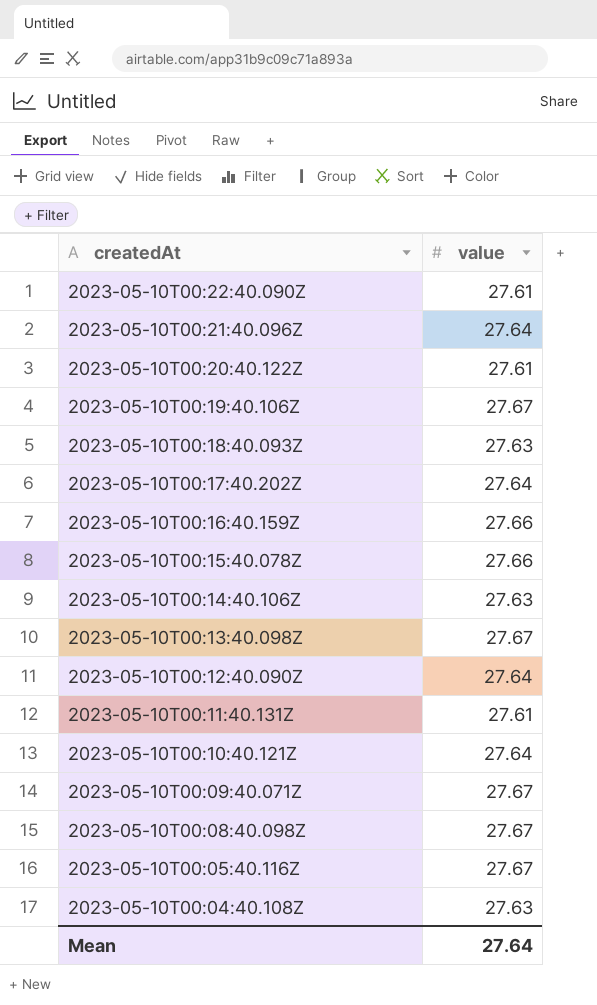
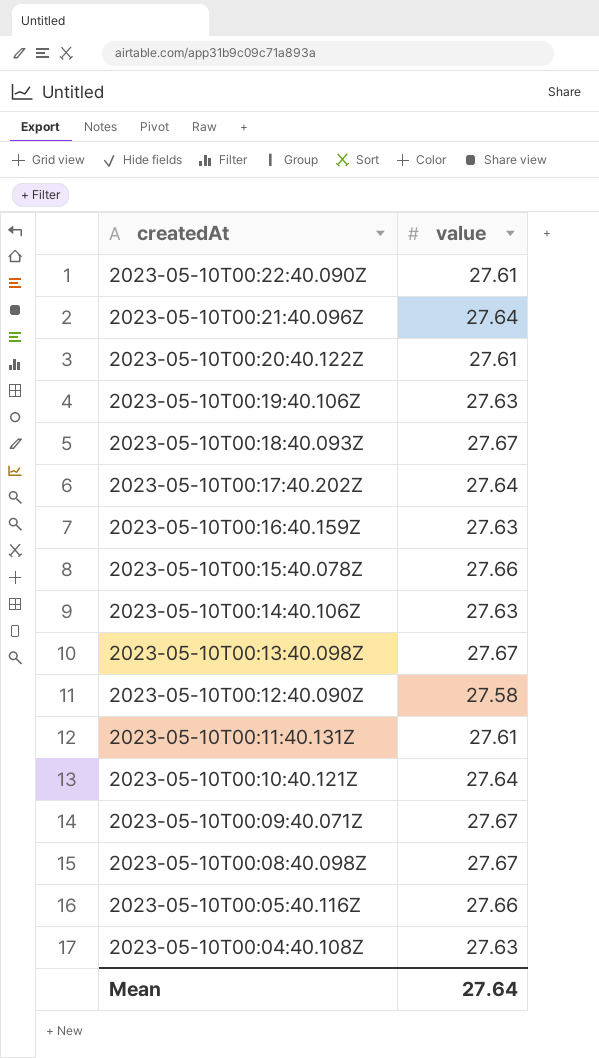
2023-05-10T00:19:40.106Z | value: 27.67 -> 27.63
2023-05-10T00:18:40.093Z | value: 27.63 -> 27.67
2023-05-10T00:16:40.159Z | value: 27.66 -> 27.63
2023-05-10T00:12:40.090Z | value: 27.64 -> 27.58
2023-05-10T00:05:40.116Z | value: 27.67 -> 27.66

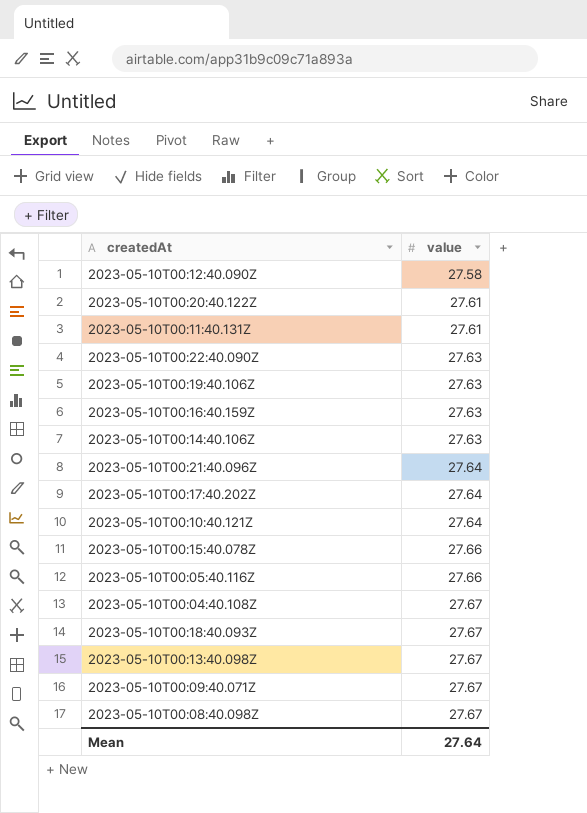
row order: createdAt descending -> value ascending
2023-05-10T00:22:40.090Z | value: 27.61 -> 27.63
2023-05-10T00:04:40.108Z | value: 27.63 -> 27.67

